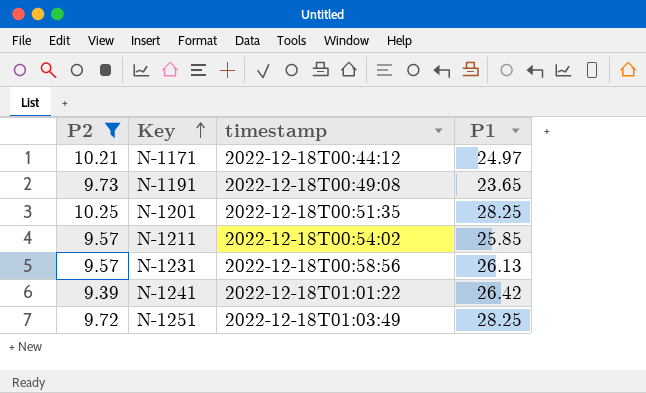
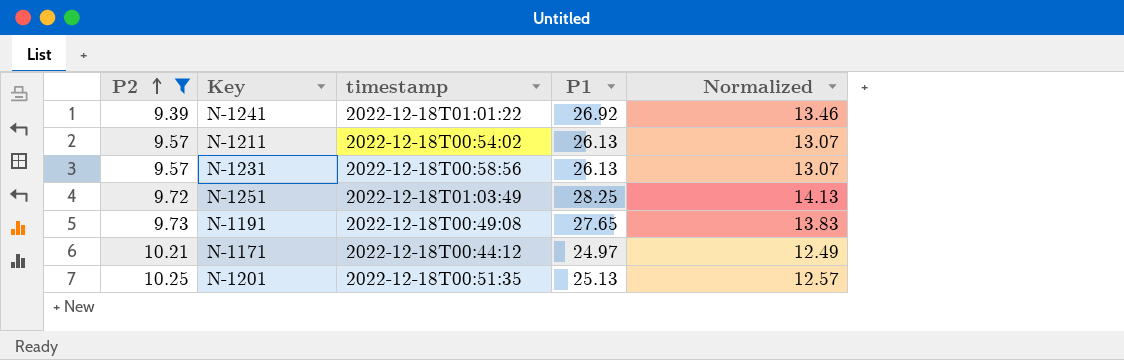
row order: Key ascending -> P2 ascending
column Normalized | formula: none -> [P1] * 0.5
N-1241 | P1: 26.42 -> 26.92
N-1211 | P1: 25.85 -> 26.13
N-1191 | P1: 23.65 -> 27.65
N-1201 | P1: 28.25 -> 25.13

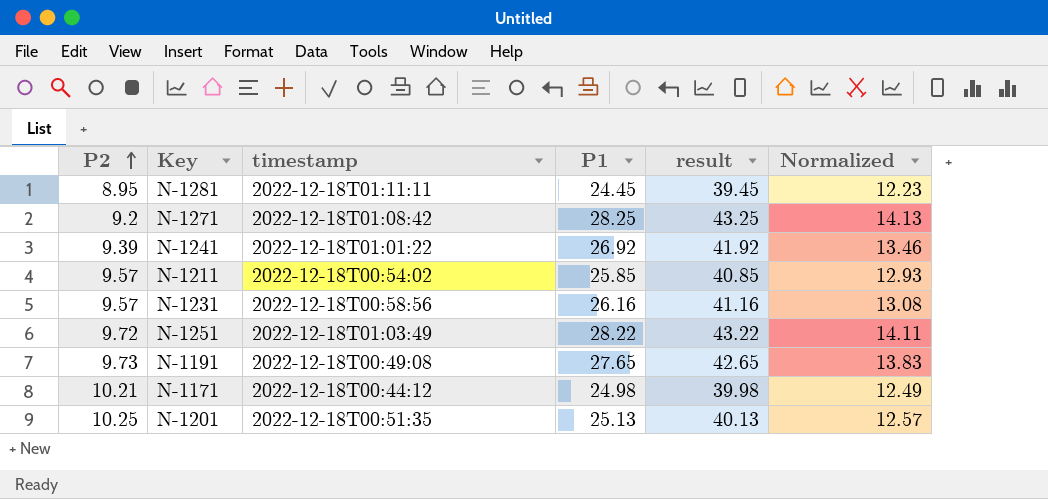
filter: P2 >= 9.39 -> none
column result | formula: none -> [P1] + 15
N-1211 | P1: 26.13 -> 25.85
N-1211 | Normalized: 13.07 -> 12.93
N-1231 | P1: 26.13 -> 26.16
N-1231 | Normalized: 13.07 -> 13.08
N-1251 | P1: 28.25 -> 28.22
N-1251 | Normalized: 14.13 -> 14.11
N-1171 | P1: 24.97 -> 24.98

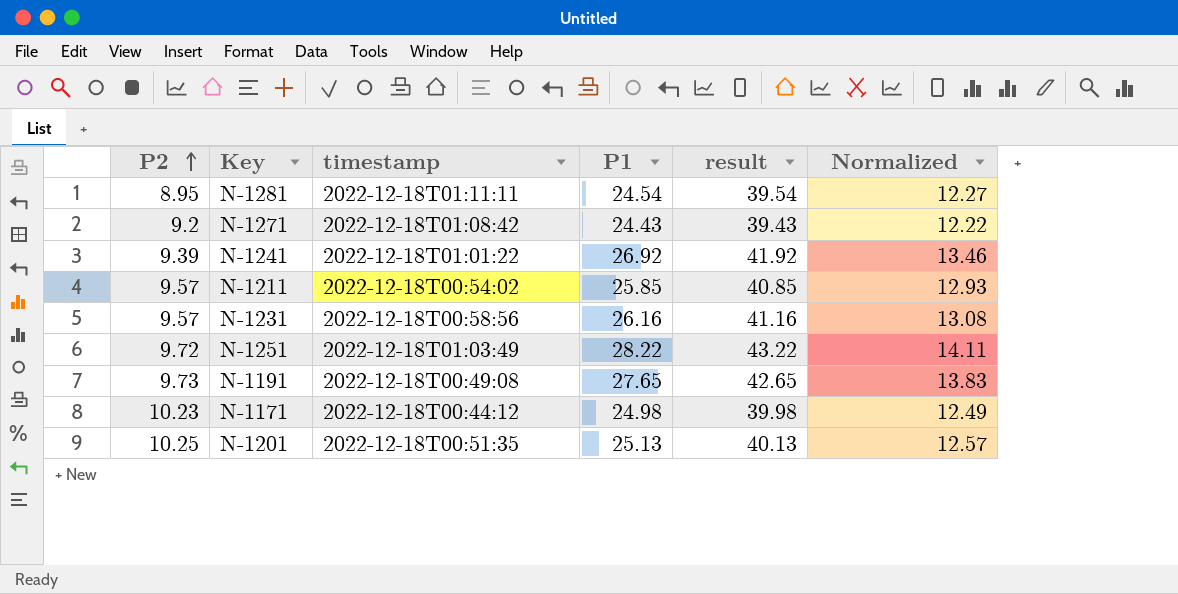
N-1281 | P1: 24.45 -> 24.54
N-1281 | result: 39.45 -> 39.54
N-1281 | Normalized: 12.23 -> 12.27
N-1271 | P1: 28.25 -> 24.43
N-1271 | result: 43.25 -> 39.43
N-1271 | Normalized: 14.13 -> 12.22
N-1171 | P2: 10.21 -> 10.23

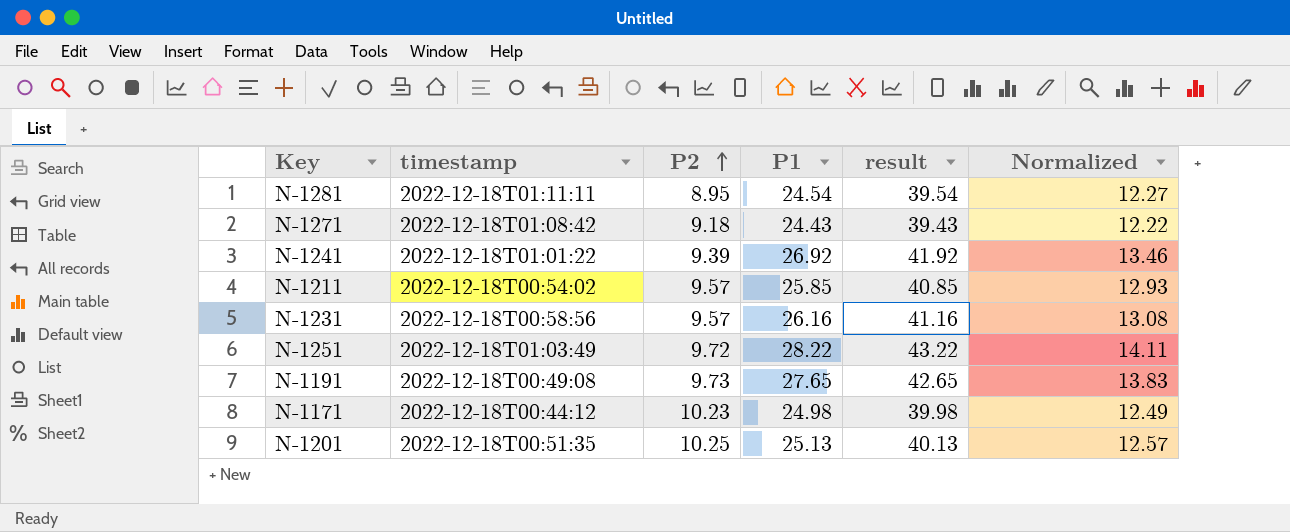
column P2 | position: 1 -> 3
N-1271 | P2: 9.2 -> 9.18

